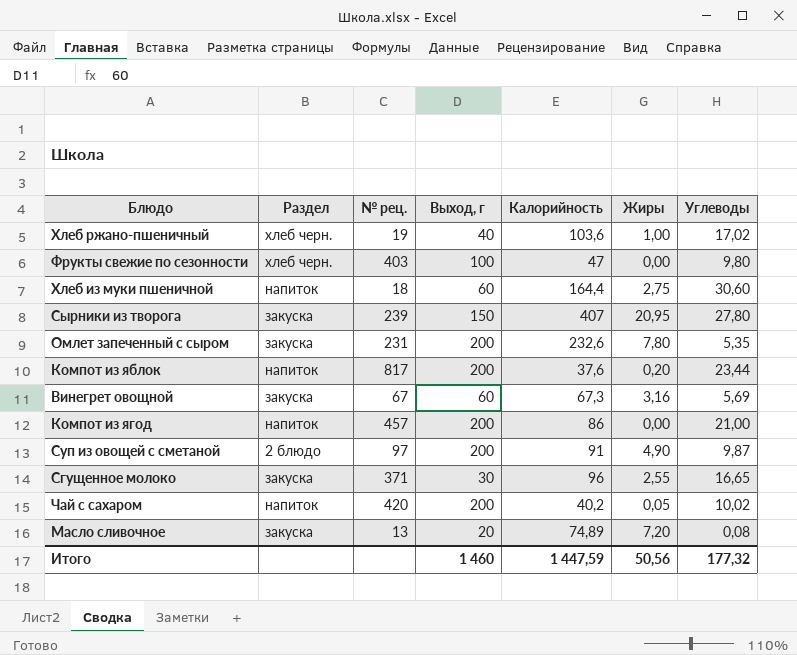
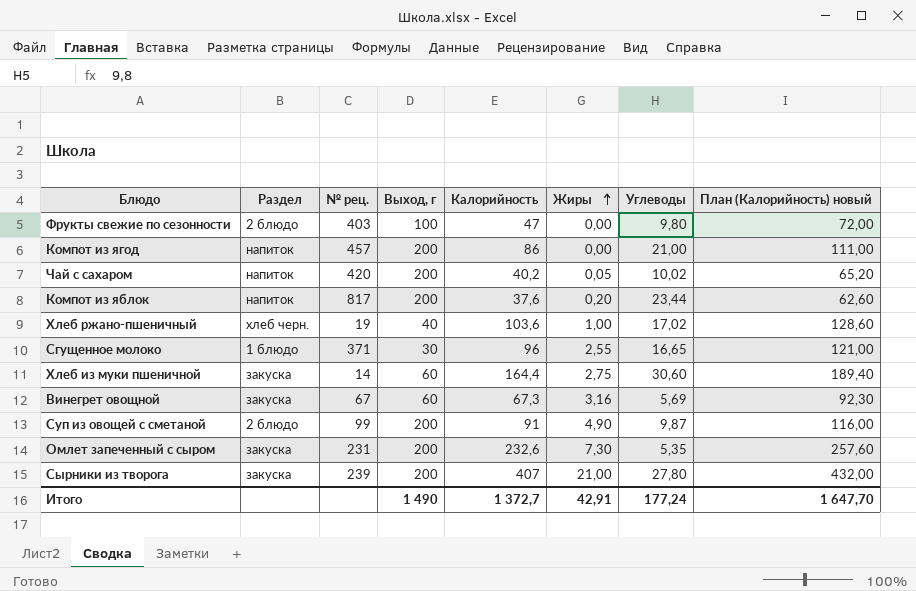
row order: none -> Жиры ascending
column План (Калорийность) новый | formula: none -> [Калорийность] + 25
row Масло сливочное: закуска | 13 | 20 | 74,89 | 7,20 | 0,08 -> none
Фрукты свежие по сезонности | Раздел: хлеб черн. -> 2 блюдо
Сгущенное молоко | Раздел: закуска -> 1 блюдо
Хлеб из муки пшеничной | Раздел: напиток -> закуска
Хлеб из муки пшеничной | № рец.: 18 -> 14
Суп из овощей с сметаной | № рец.: 97 -> 99
Омлет запеченный с сыром | Жиры: 7,80 -> 7,30
Сырники из творога | Выход, г: 150 -> 200
Сырники из творога | Жиры: 20,95 -> 21,00
Итого | Выход, г: 1 460 -> 1 490
Итого | Калорийность: 1 447,59 -> 1 372,7
Итого | Жиры: 50,56 -> 42,91
Итого | Углеводы: 177,32 -> 177,24

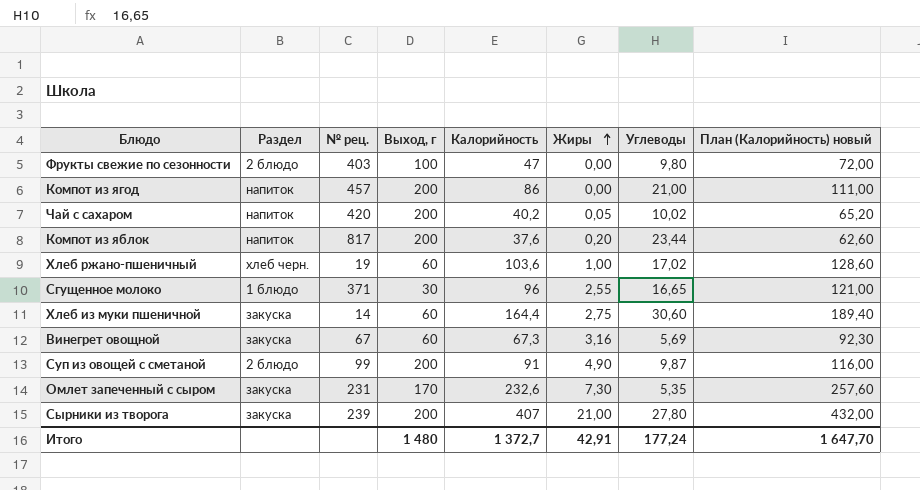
Хлеб ржано-пшеничный | Выход, г: 40 -> 60
Омлет запеченный с сыром | Выход, г: 200 -> 170
Итого | Выход, г: 1 490 -> 1 480

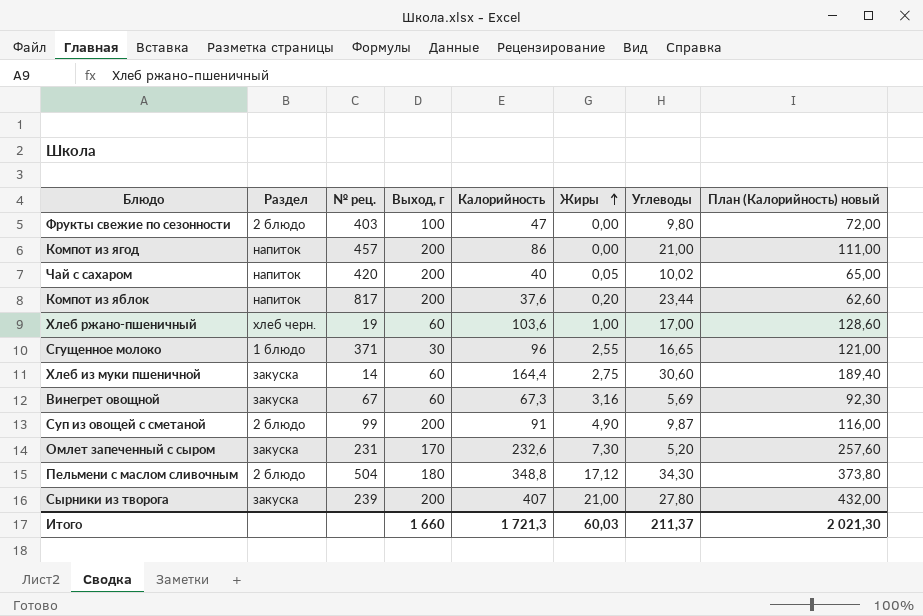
Чай с сахаром | Калорийность: 40,2 -> 40
Чай с сахаром | План (Калорийность) новый: 65,20 -> 65,00
Хлеб ржано-пшеничный | Углеводы: 17,02 -> 17,00
Омлет запеченный с сыром | Углеводы: 5,35 -> 5,20
row Пельмени с маслом сливочным: none -> 2 блюдо | 504 | 180 | 348,8 | 17,12 | 34,30 | 373,80
Итого | Выход, г: 1 480 -> 1 660
Итого | Калорийность: 1 372,7 -> 1 721,3
Итого | Жиры: 42,91 -> 60,03
Итого | Углеводы: 177,24 -> 211,37
Итого | План (Калорийность) новый: 1 647,70 -> 2 021,30

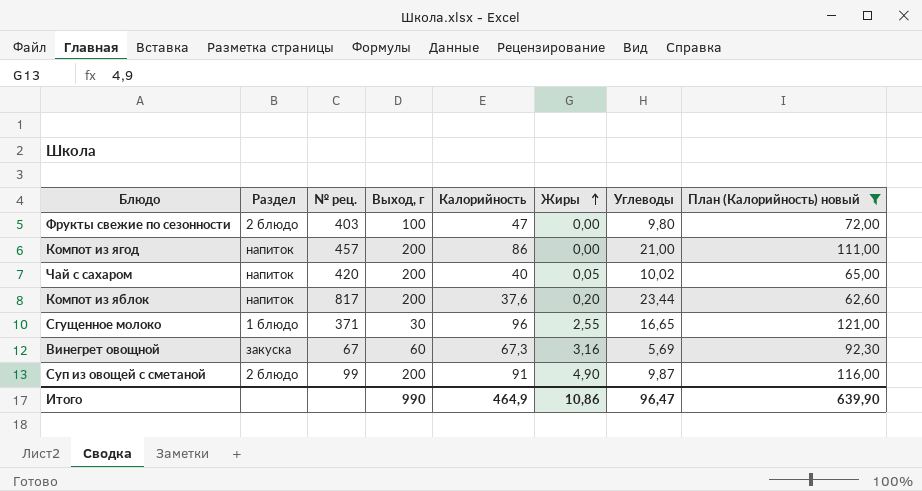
filter: none -> План (Калорийность) новый <= 121,00
Итого | Выход, г: 1 660 -> 990
Итого | Калорийность: 1 721,3 -> 464,9
Итого | Жиры: 60,03 -> 10,86
Итого | Углеводы: 211,37 -> 96,47
Итого | План (Калорийность) новый: 2 021,30 -> 639,90

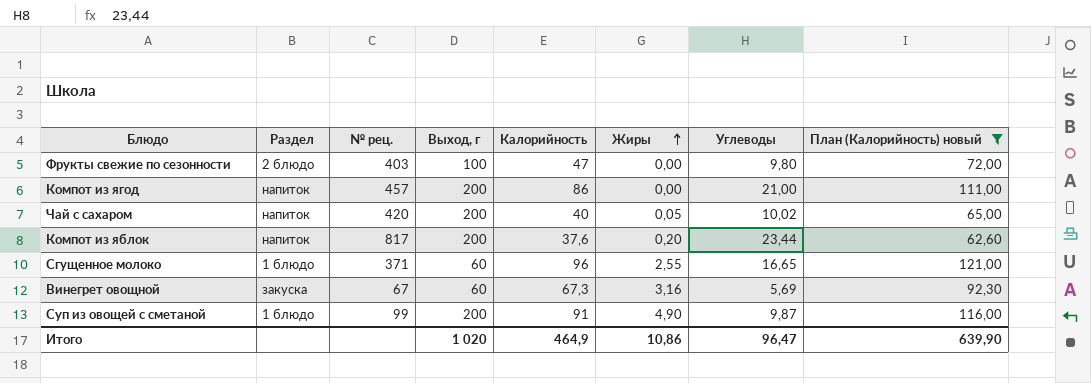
Сгущенное молоко | Выход, г: 30 -> 60
Суп из овощей с сметаной | Раздел: 2 блюдо -> 1 блюдо
Итого | Выход, г: 990 -> 1 020

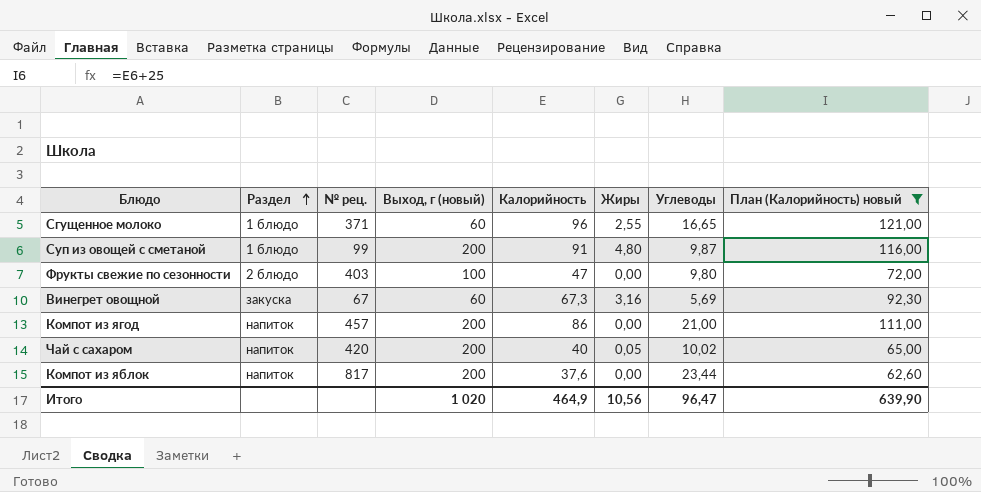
row order: Жиры ascending -> Раздел ascending
column name: Выход, г -> Выход, г (новый)
Суп из овощей с сметаной | Жиры: 4,90 -> 4,80
Компот из яблок | Жиры: 0,20 -> 0,00
Итого | Жиры: 10,86 -> 10,56

